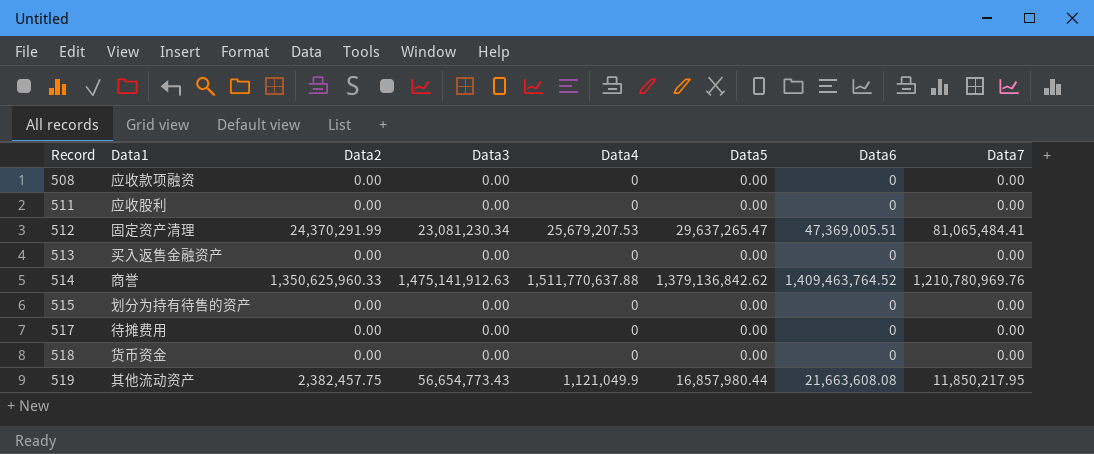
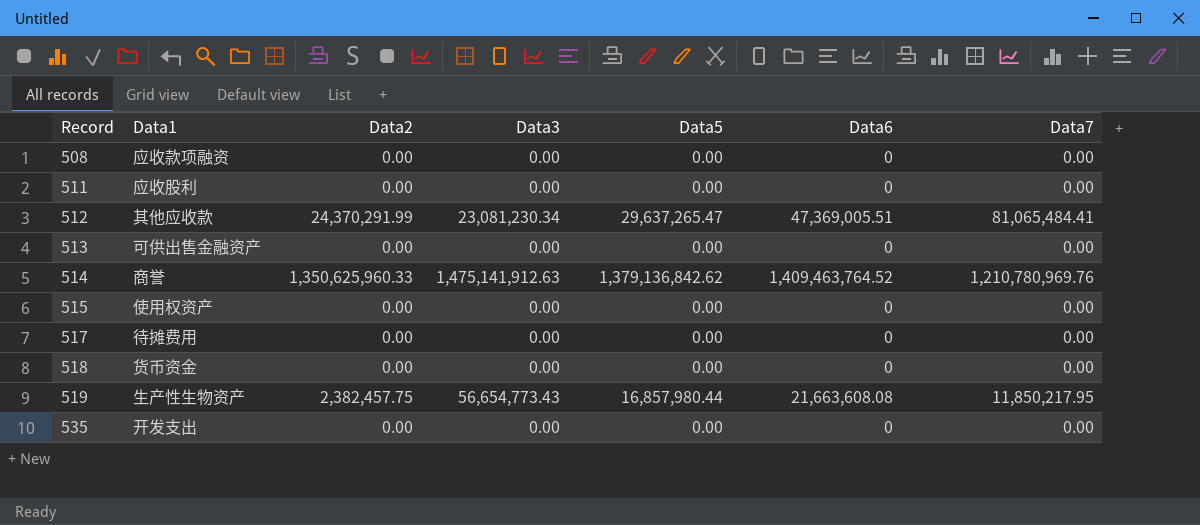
column Data4 | position: 5 -> none
512 | Data1: 固定资产清理 -> 其他应收款
513 | Data1: 买入返售金融资产 -> 可供出售金融资产
515 | Data1: 划分为持有待售的资产 -> 使用权资产
519 | Data1: 其他流动资产 -> 生产性生物资产
row 535: none -> 开发支出 | 0.00 | 0.00 | 0.00 | 0 | 0.00

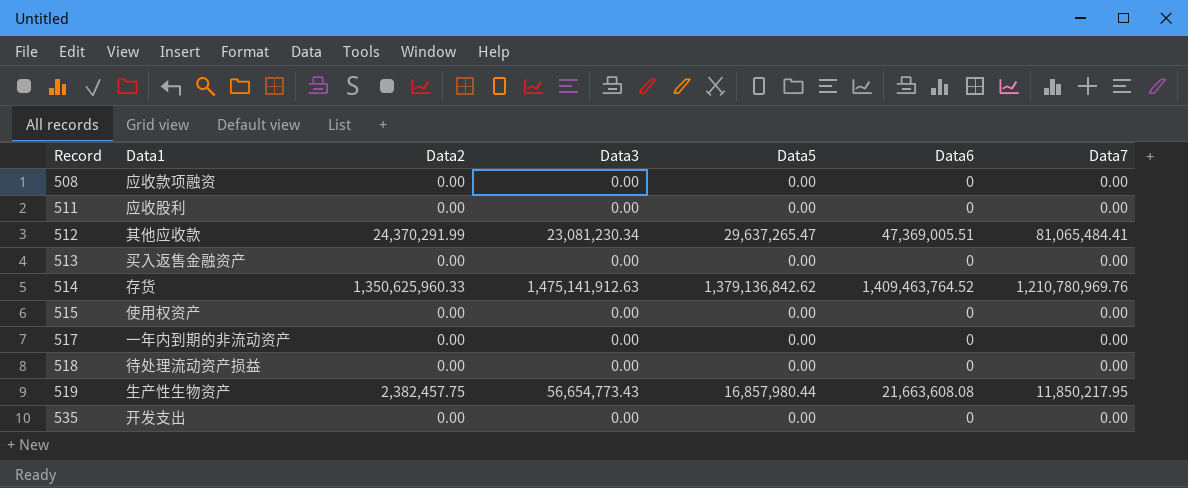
513 | Data1: 可供出售金融资产 -> 买入返售金融资产
514 | Data1: 商誉 -> 存货
517 | Data1: 待摊费用 -> 一年内到期的非流动资产
518 | Data1: 货币资金 -> 待处理流动资产损益

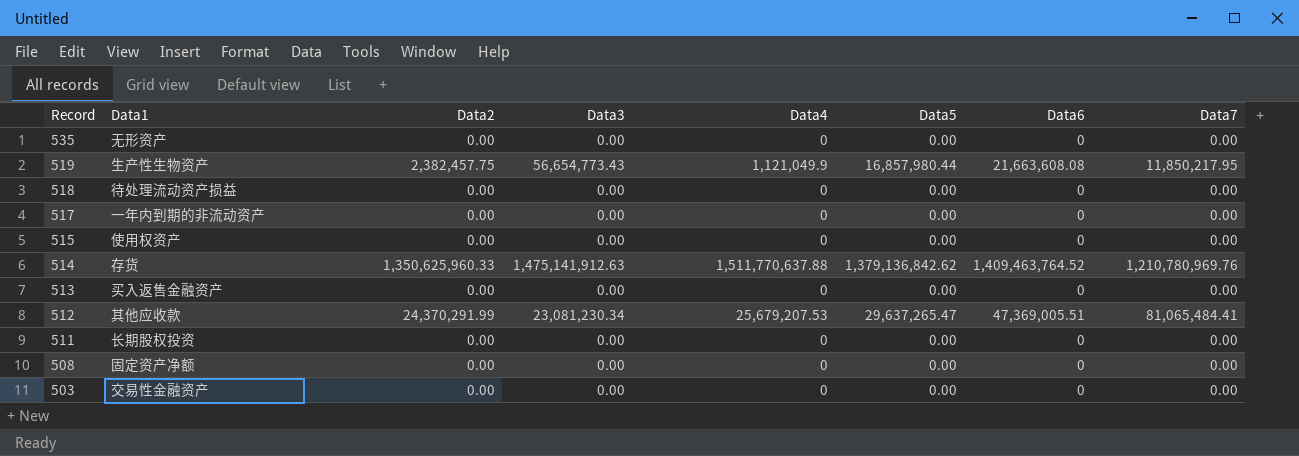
row order: Record ascending -> Record descending
column Data4 | position: none -> 5
535 | Data1: 开发支出 -> 无形资产
511 | Data1: 应收股利 -> 长期股权投资
508 | Data1: 应收款项融资 -> 固定资产净额
row 503: none -> 交易性金融资产 | 0.00 | 0.00 | 0 | 0.00 | 0 | 0.00

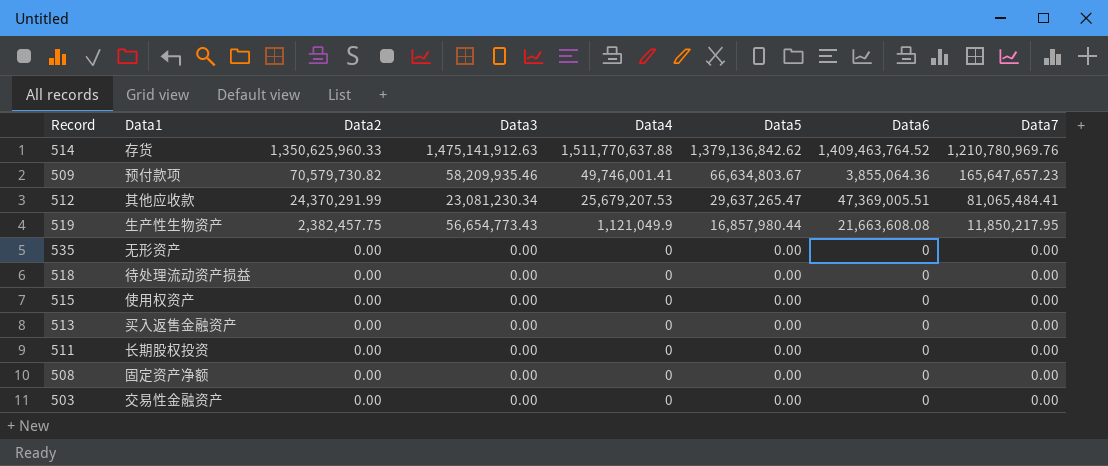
row order: Record descending -> Data2 descending
row 517: 一年内到期的非流动资产 | 0.00 | 0.00 | 0 | 0.00 | 0 | 0.00 -> none
row 509: none -> 预付款项 | 70,579,730.82 | 58,209,935.46 | 49,746,001.41 | 66,634,803.67 | 3,855,064.36 | 165,647,657.23

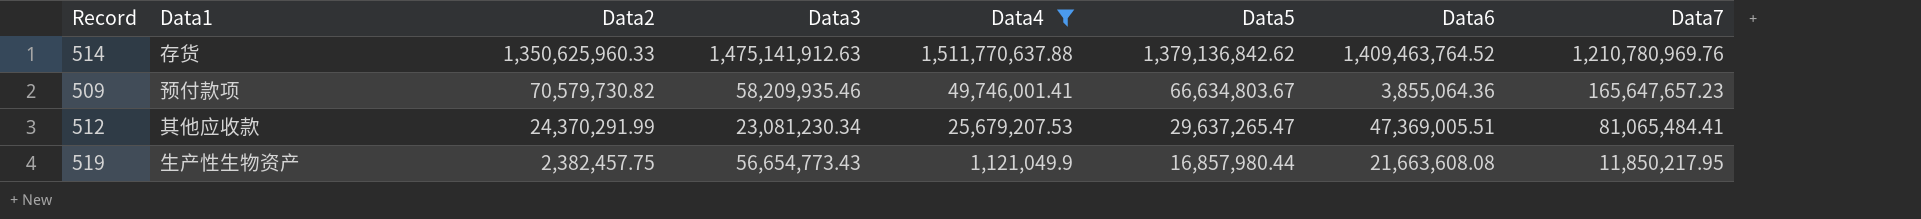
filter: none -> Data4 != 0

